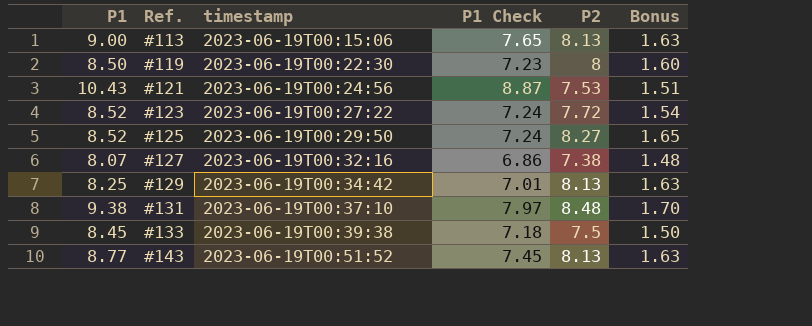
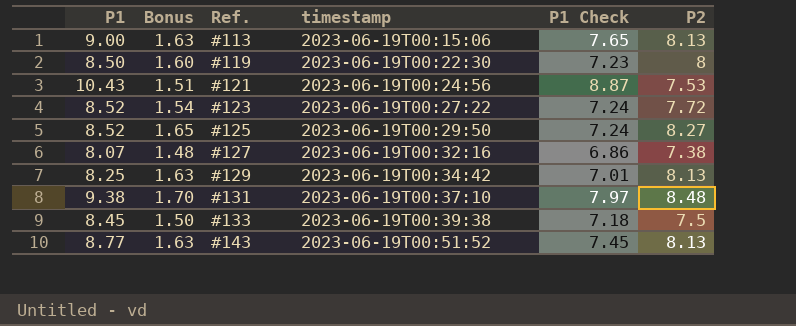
column Bonus | position: 6 -> 2

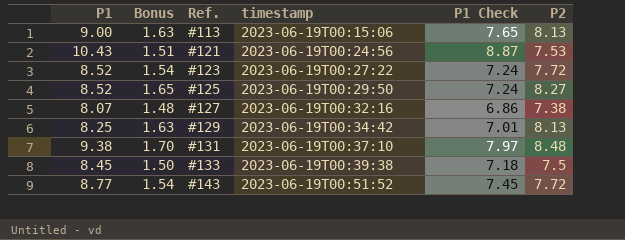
row #119: 8.50 | 1.60 | 2023-06-19T00:22:30 | 7.23 | 8 -> none
#143 | Bonus: 1.63 -> 1.54
#143 | P2: 8.13 -> 7.72

